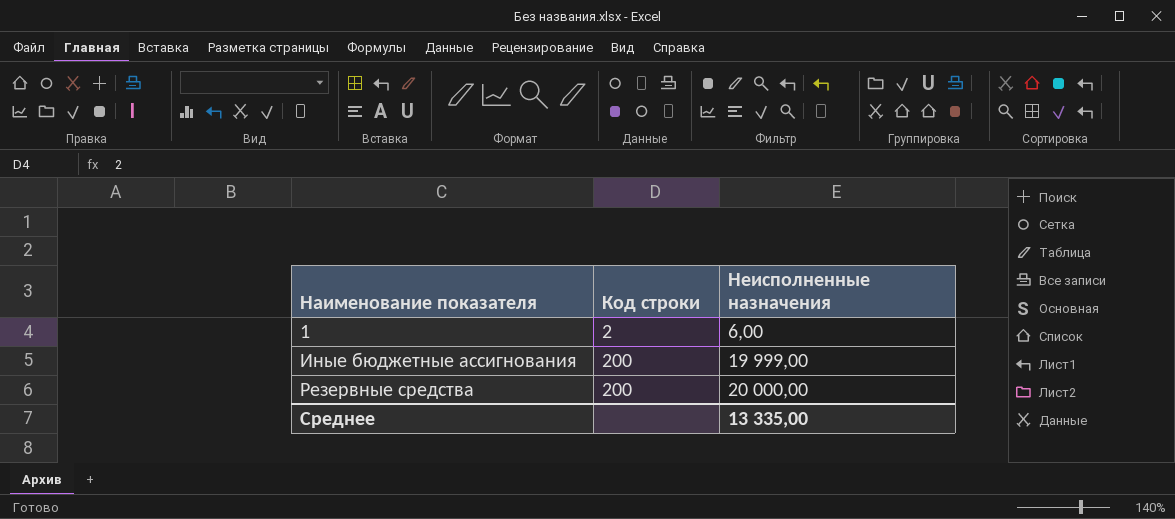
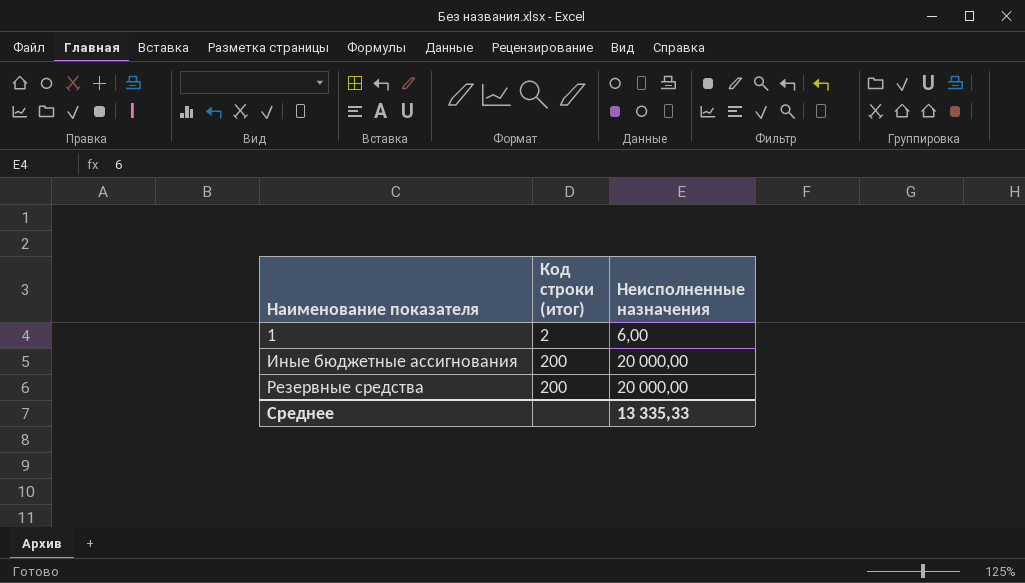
column name: Код строки -> Код строки (итог)
Иные бюджетные ассигнования | Неисполненные назначения: 19 999,00 -> 20 000,00
Среднее | Неисполненные назначения: 13 335,00 -> 13 335,33

